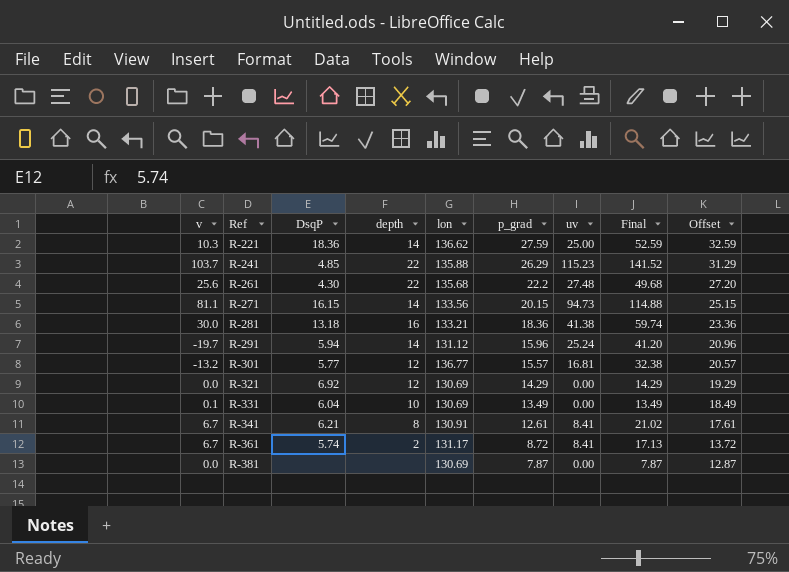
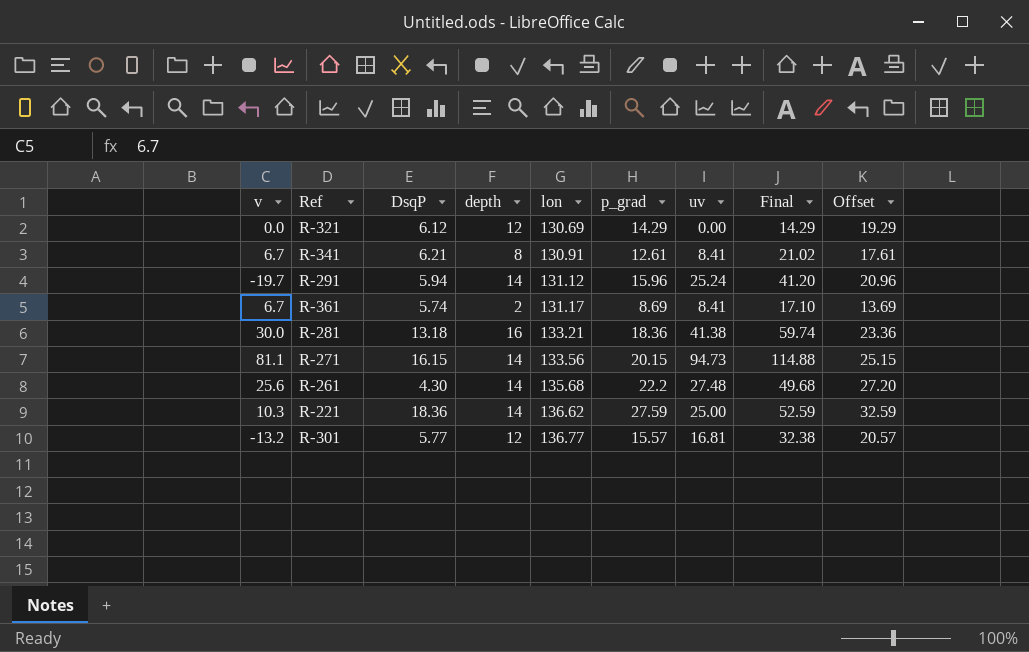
row order: Ref ascending -> lon ascending
row R-241: 103.7 | 4.85 | 22 | 135.88 | 26.29 | 115.23 | 141.52 | 31.29 -> none
row R-331: 0.1 | 6.04 | 10 | 130.69 | 13.49 | 0.00 | 13.49 | 18.49 -> none
row R-381: 0.0 | none | none | 130.69 | 7.87 | 0.00 | 7.87 | 12.87 -> none
R-321 | DsqP: 6.92 -> 6.12
R-361 | p_grad: 8.72 -> 8.69
R-361 | Final: 17.13 -> 17.10
R-361 | Offset: 13.72 -> 13.69
R-261 | depth: 22 -> 14

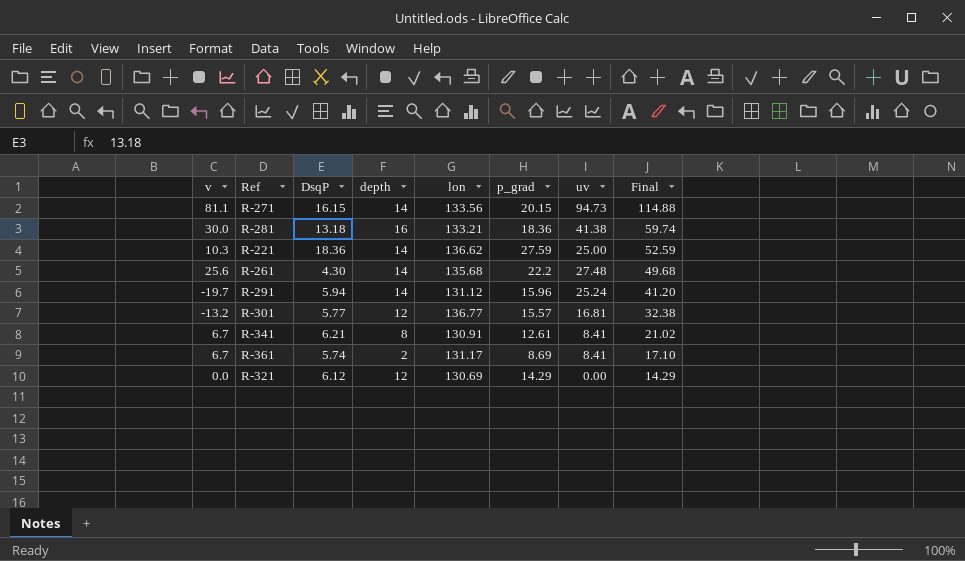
row order: lon ascending -> Final descending
column Offset | formula: [p_grad] + 5 -> none

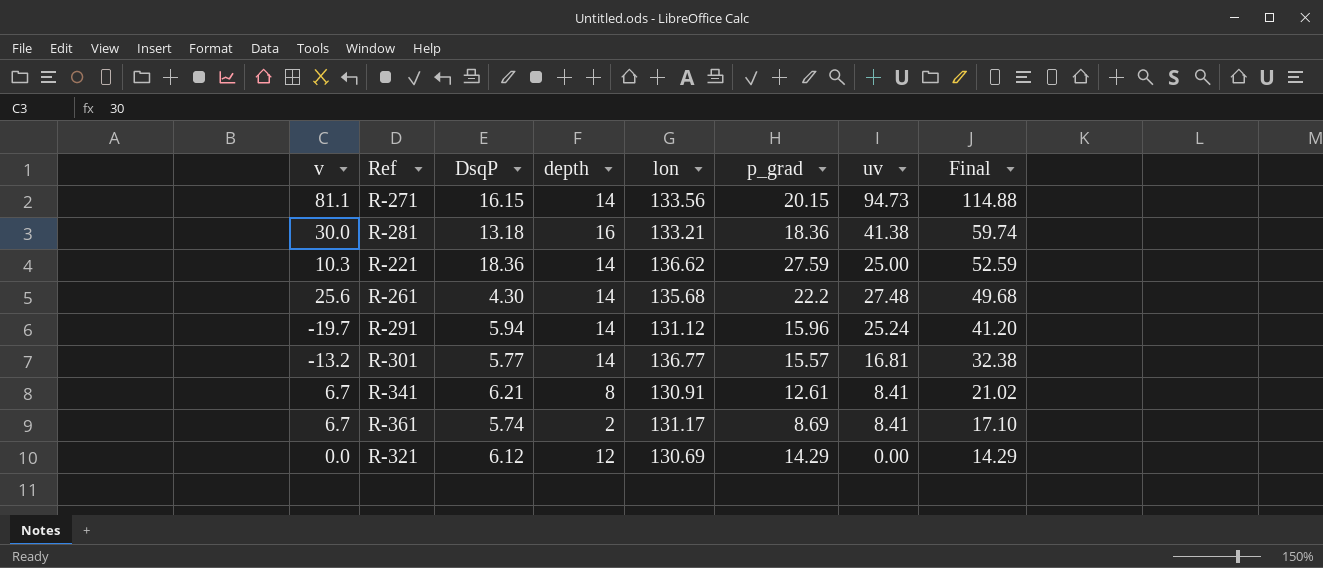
R-301 | depth: 12 -> 14

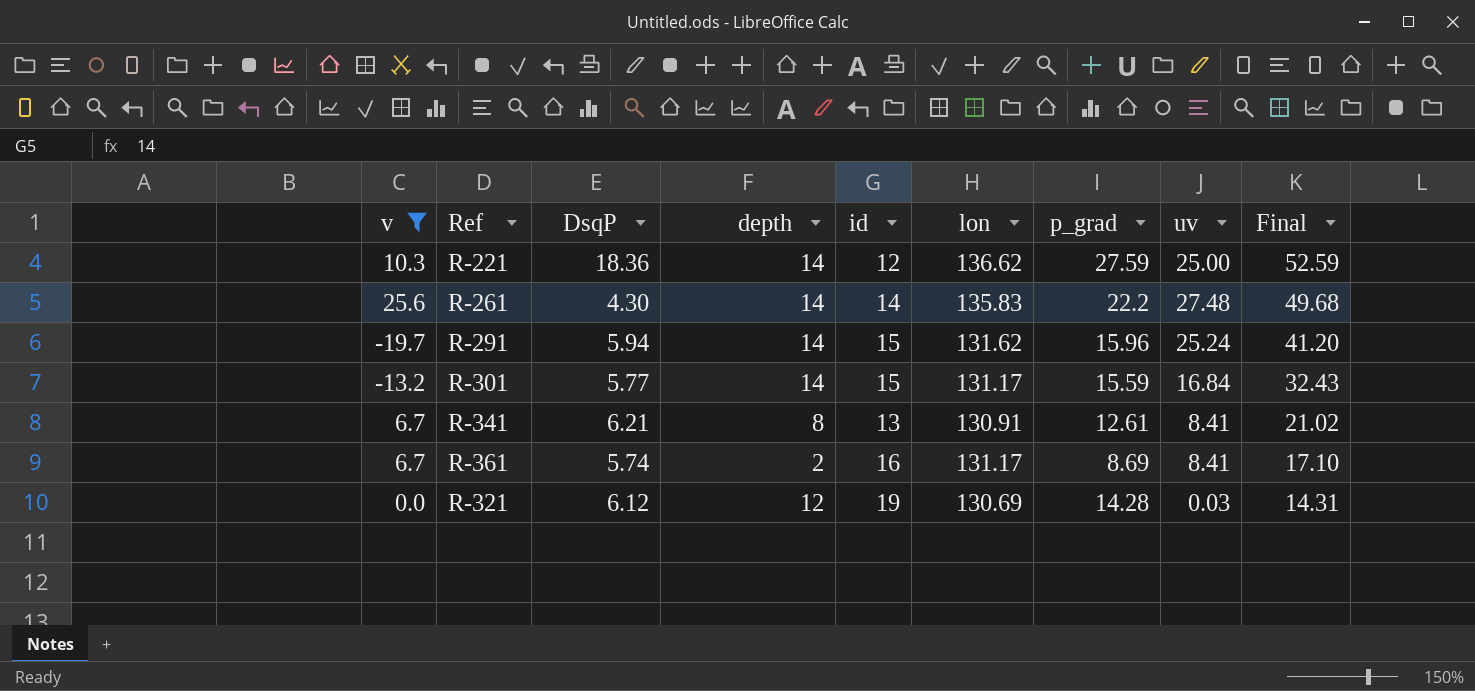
filter: none -> v <= 25.6
column id | position: none -> 5
R-261 | lon: 135.68 -> 135.83
R-291 | lon: 131.12 -> 131.62
R-301 | lon: 136.77 -> 131.17
R-301 | p_grad: 15.57 -> 15.59
R-301 | uv: 16.81 -> 16.84
R-301 | Final: 32.38 -> 32.43
R-321 | p_grad: 14.29 -> 14.28
R-321 | uv: 0.00 -> 0.03
R-321 | Final: 14.29 -> 14.31

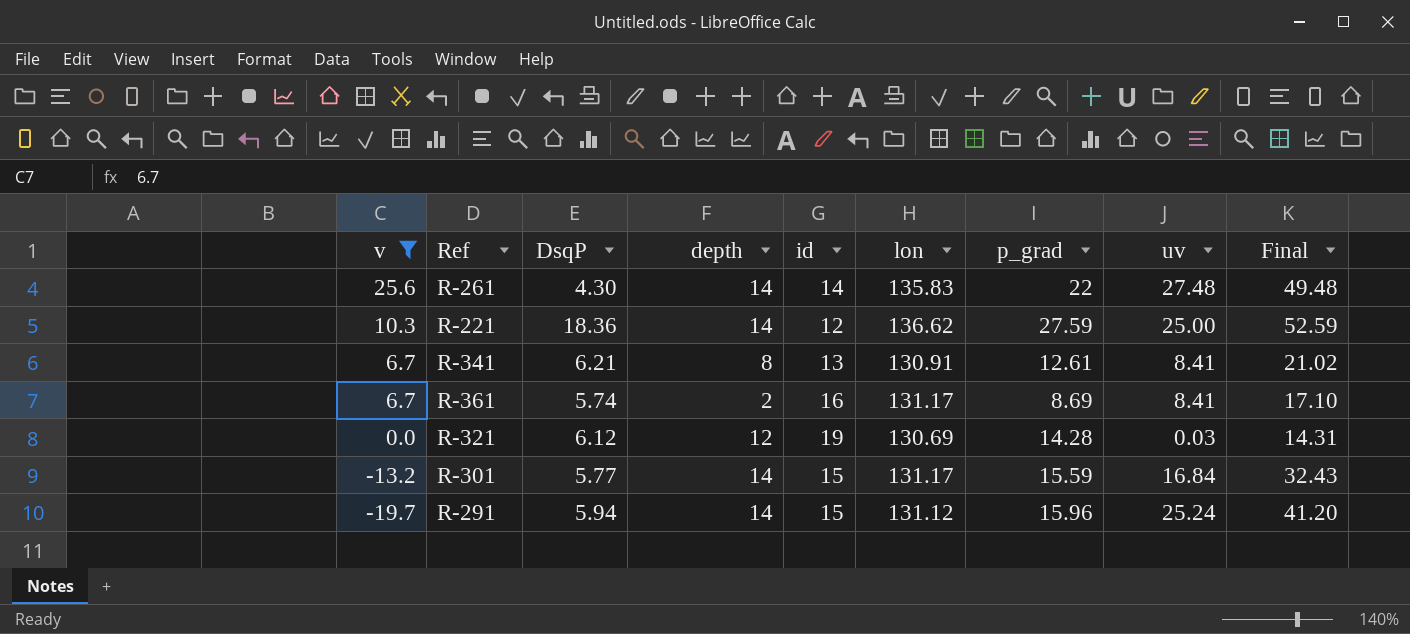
row order: Final descending -> v descending
R-261 | p_grad: 22.2 -> 22
R-261 | Final: 49.68 -> 49.48
R-291 | lon: 131.62 -> 131.12

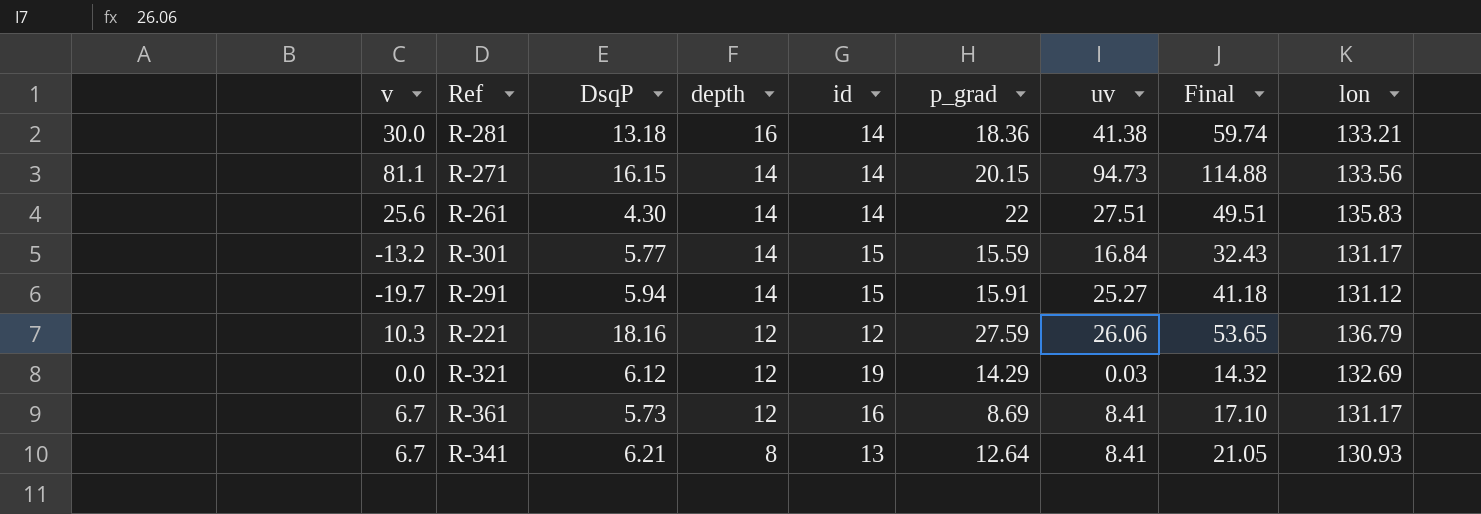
filter: v <= 25.6 -> none
row order: v descending -> depth descending
column lon | position: 6 -> 9
R-261 | uv: 27.48 -> 27.51
R-261 | Final: 49.48 -> 49.51
R-291 | p_grad: 15.96 -> 15.91
R-291 | uv: 25.24 -> 25.27
R-291 | Final: 41.20 -> 41.18
R-221 | DsqP: 18.36 -> 18.16
R-221 | depth: 14 -> 12
R-221 | uv: 25.00 -> 26.06
R-221 | Final: 52.59 -> 53.65
R-221 | lon: 136.62 -> 136.79
R-321 | p_grad: 14.28 -> 14.29
R-321 | Final: 14.31 -> 14.32
R-321 | lon: 130.69 -> 132.69
R-361 | DsqP: 5.74 -> 5.73
R-361 | depth: 2 -> 12
R-341 | p_grad: 12.61 -> 12.64
R-341 | Final: 21.02 -> 21.05
R-341 | lon: 130.91 -> 130.93

